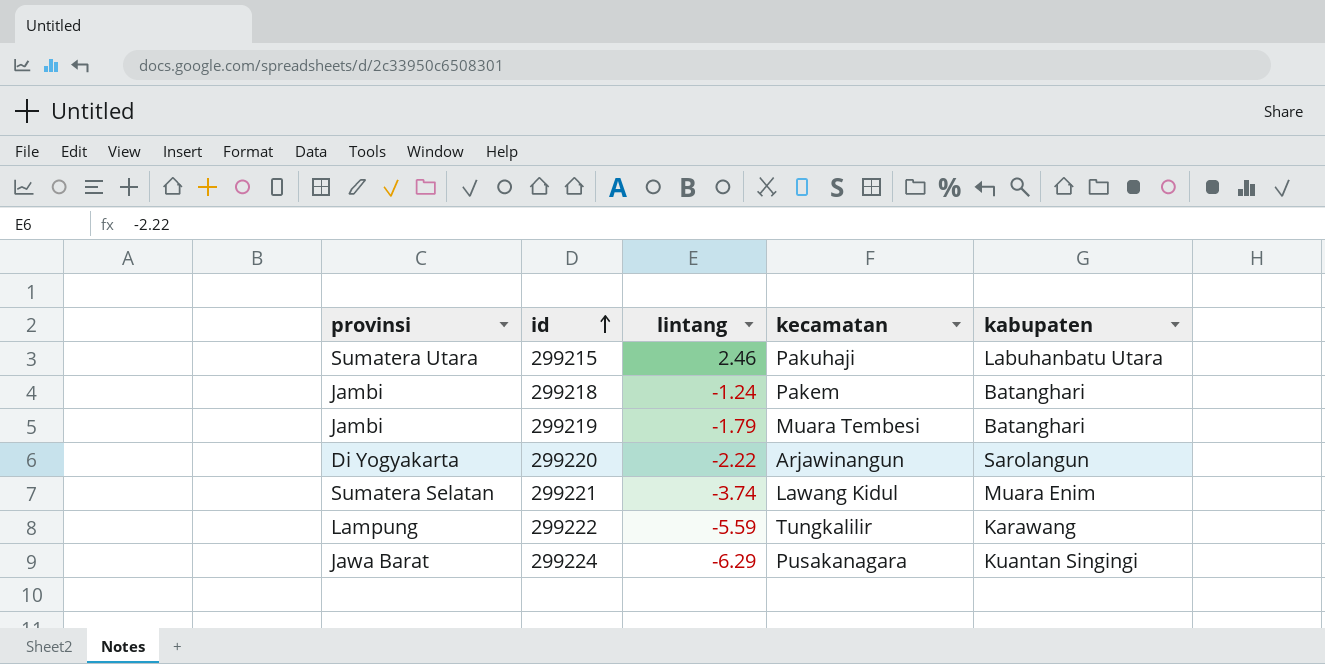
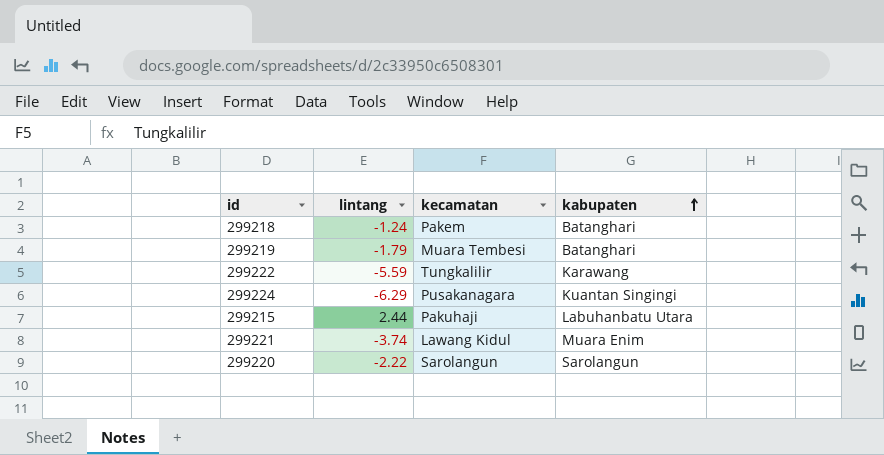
row order: id ascending -> kabupaten ascending
column provinsi | position: 1 -> none
299215 | lintang: 2.46 -> 2.44
299220 | kecamatan: Arjawinangun -> Sarolangun

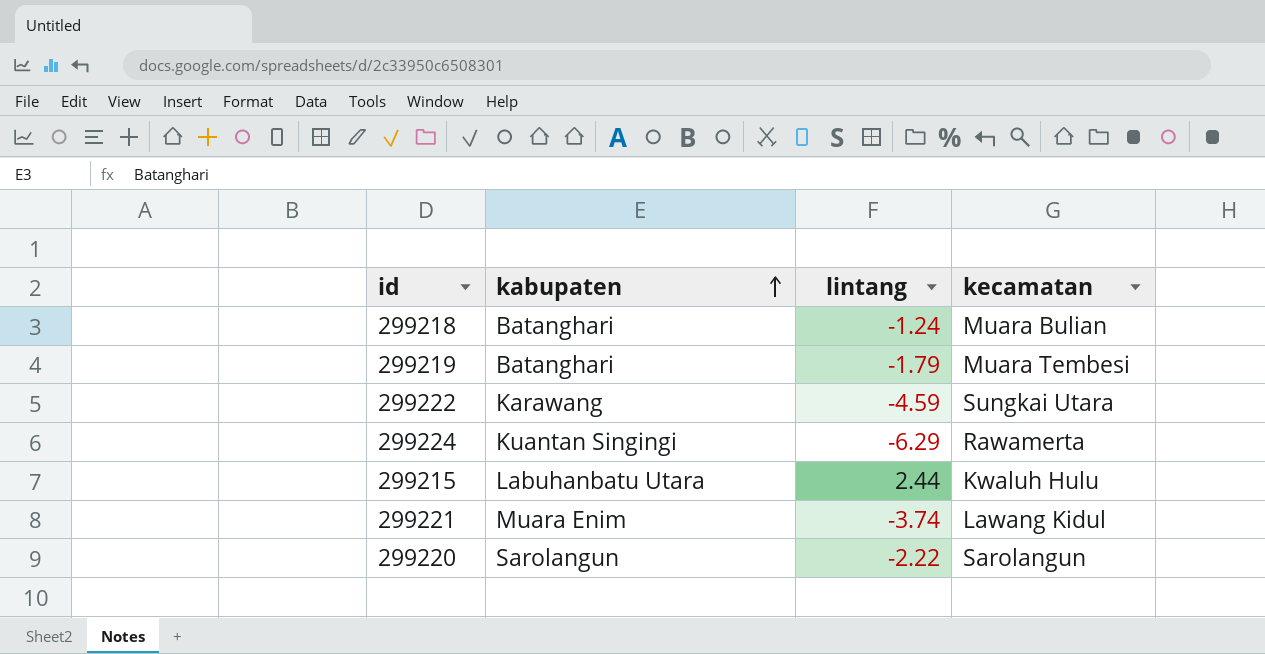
column kabupaten | position: 4 -> 2
299218 | kecamatan: Pakem -> Muara Bulian
299222 | lintang: -5.59 -> -4.59
299222 | kecamatan: Tungkalilir -> Sungkai Utara
299224 | kecamatan: Pusakanagara -> Rawamerta
299215 | kecamatan: Pakuhaji -> Kwaluh Hulu

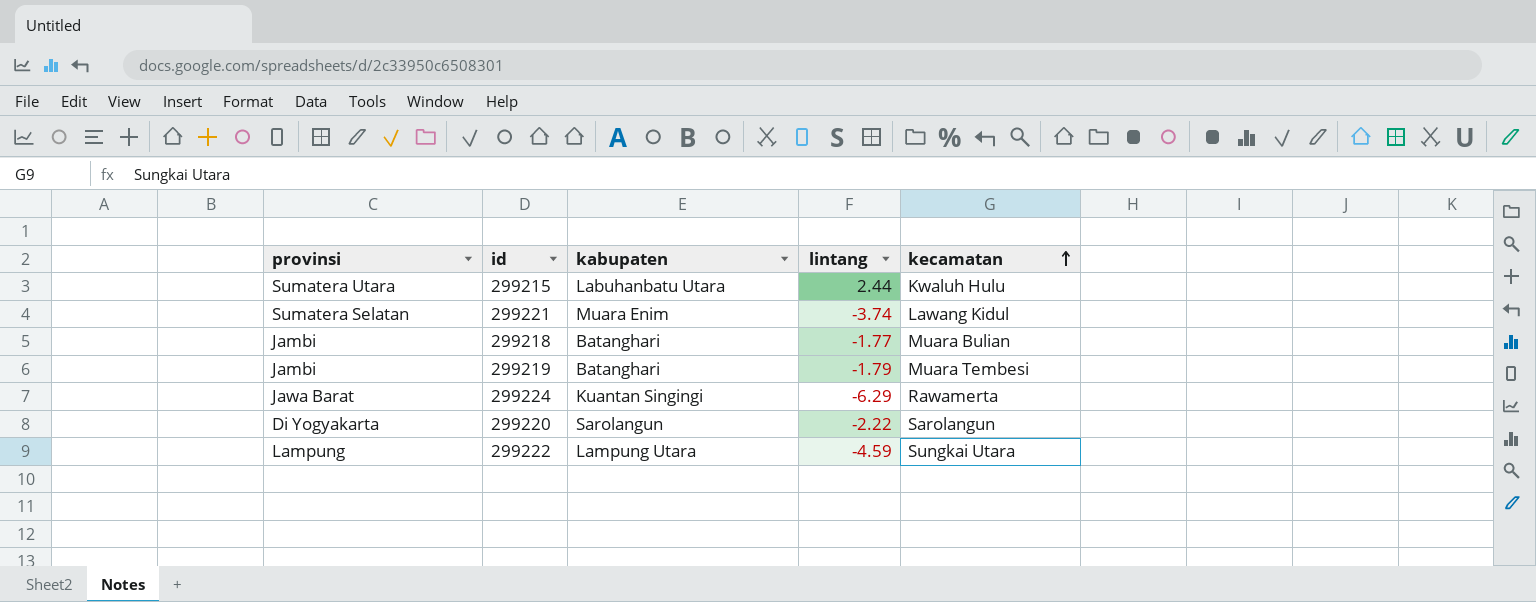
row order: kabupaten ascending -> kecamatan ascending
column provinsi | position: none -> 1
299218 | lintang: -1.24 -> -1.77
299222 | kabupaten: Karawang -> Lampung Utara

